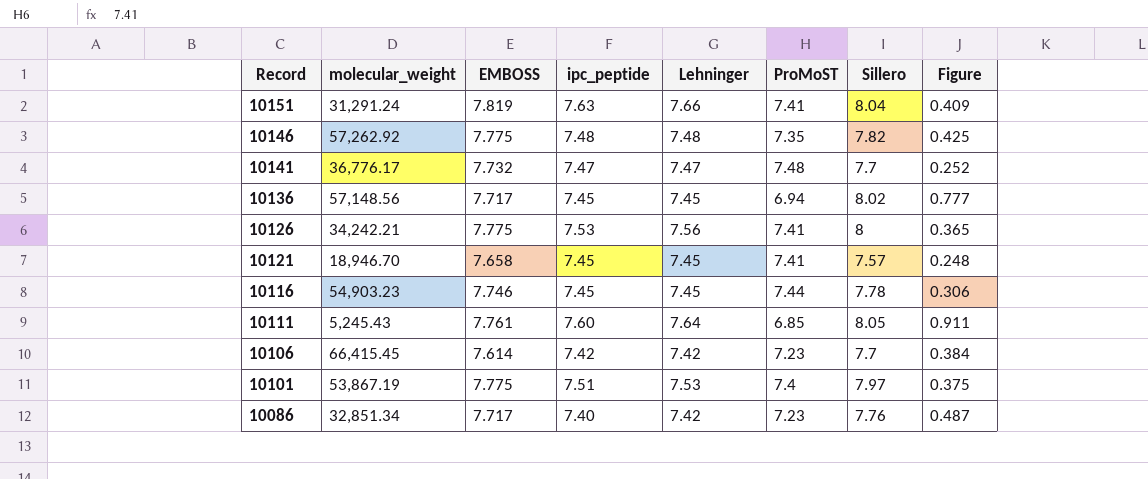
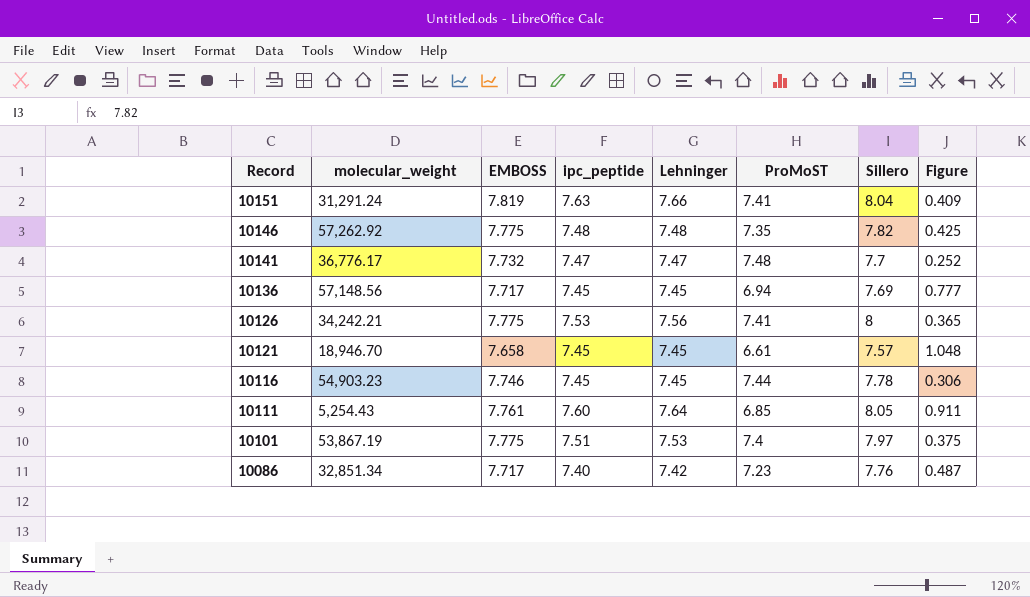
row 10106: 66,415.45 | 7.614 | 7.42 | 7.42 | 7.23 | 7.7 | 0.384 -> none
10136 | Sillero: 8.02 -> 7.69
10121 | ProMoST: 7.41 -> 6.61
10121 | Figure: 0.248 -> 1.048
10111 | molecular_weight: 5,245.43 -> 5,254.43

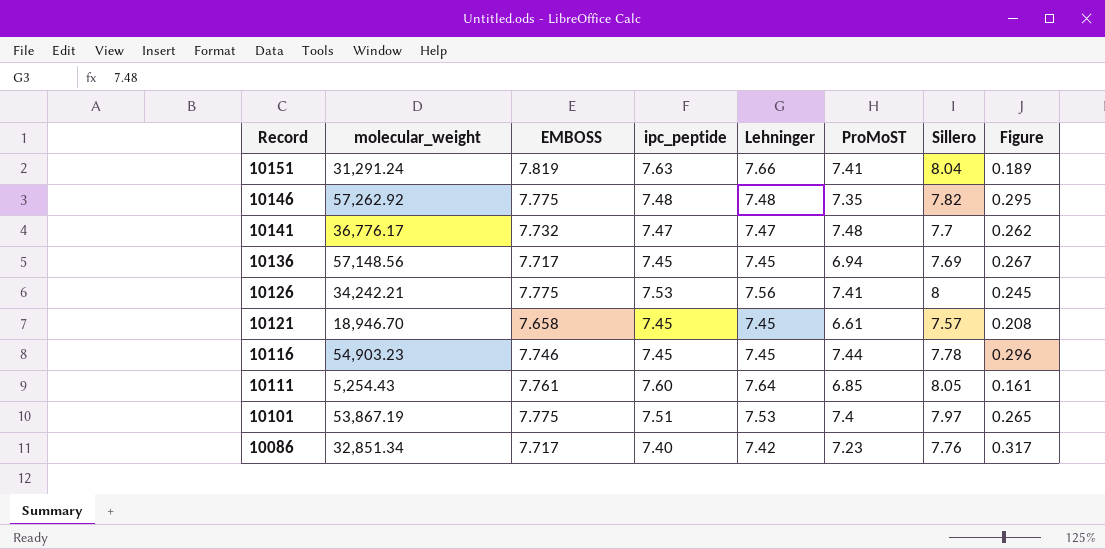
column Figure | formula: [EMBOSS] - [ProMoST] -> [EMBOSS] - [ipc_peptide]

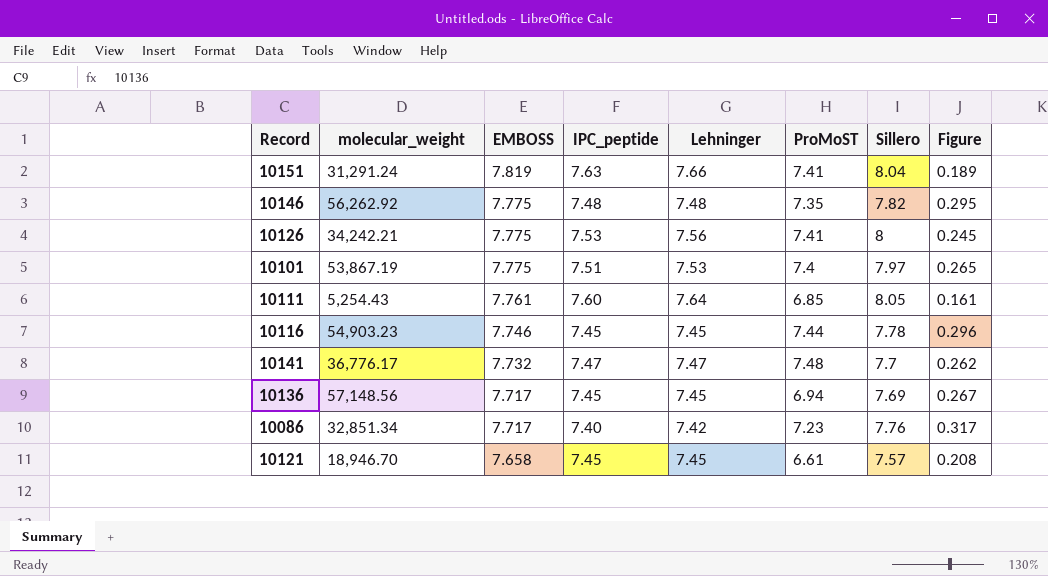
row order: Record descending -> EMBOSS descending
column name: ipc_peptide -> IPC_peptide
10146 | molecular_weight: 57,262.92 -> 56,262.92

